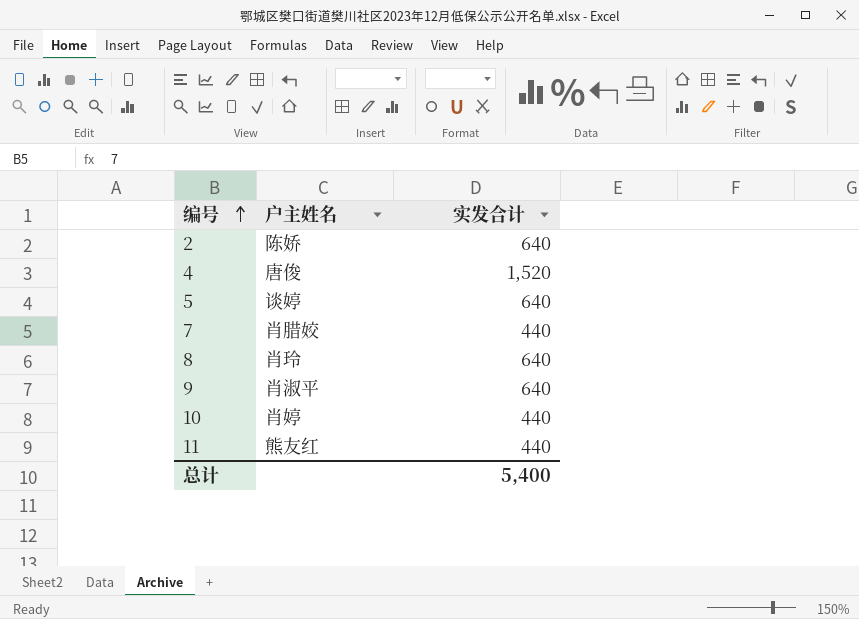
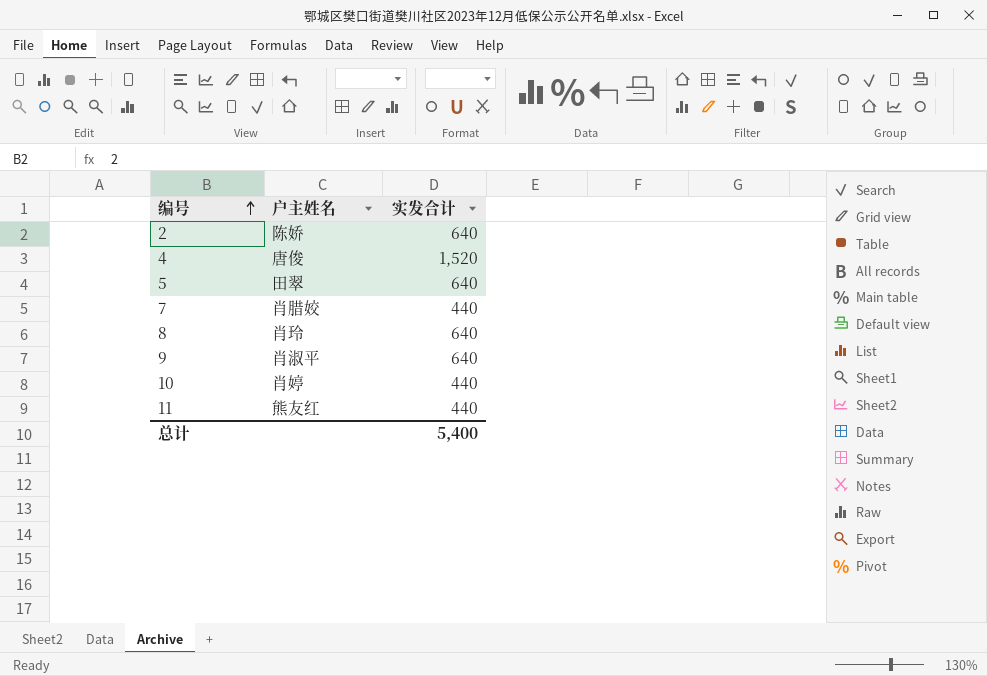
5 | 户主姓名: 谈婷 -> 田翠

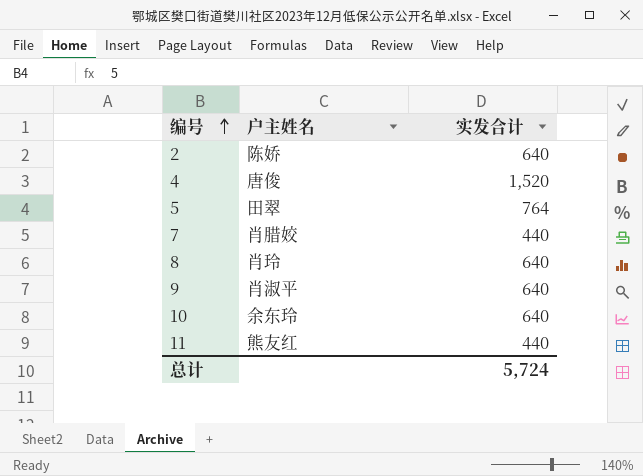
5 | 实发合计: 640 -> 764
10 | 户主姓名: 肖婷 -> 余东玲
10 | 实发合计: 440 -> 640
总计 | 实发合计: 5,400 -> 5,724

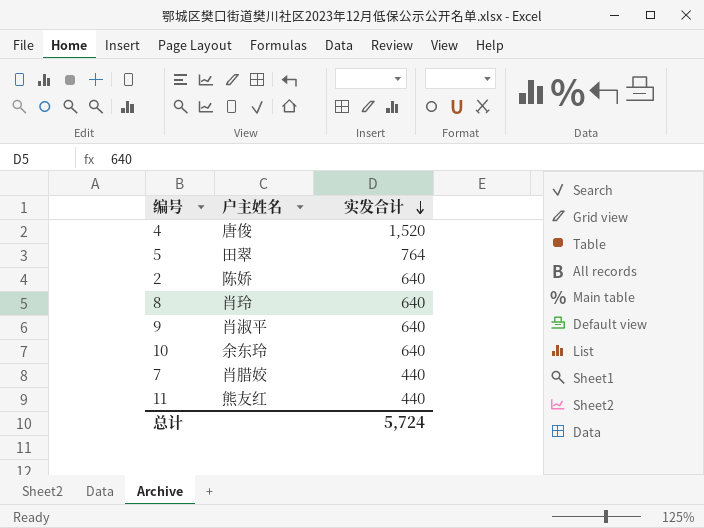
row order: 编号 ascending -> 实发合计 descending

